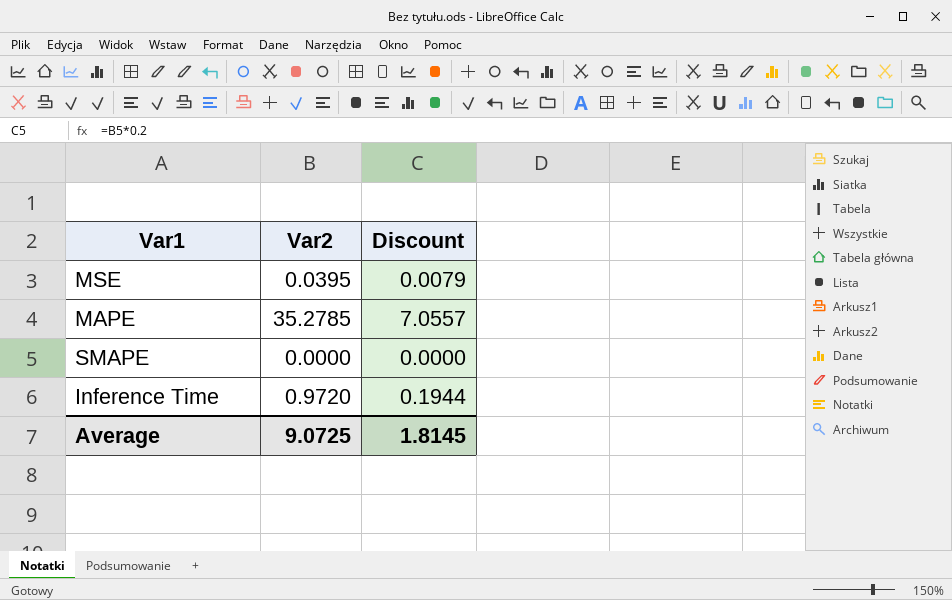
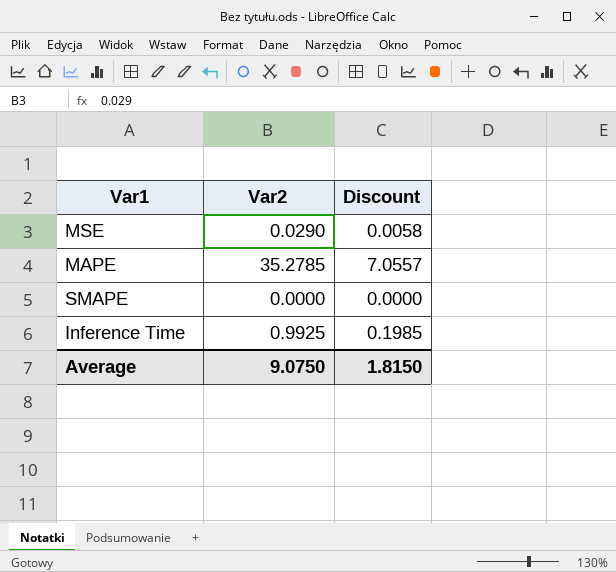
MSE | Var2: 0.0395 -> 0.0290
MSE | Discount: 0.0079 -> 0.0058
Inference Time | Var2: 0.9720 -> 0.9925
Inference Time | Discount: 0.1944 -> 0.1985
Average | Var2: 9.0725 -> 9.0750
Average | Discount: 1.8145 -> 1.8150

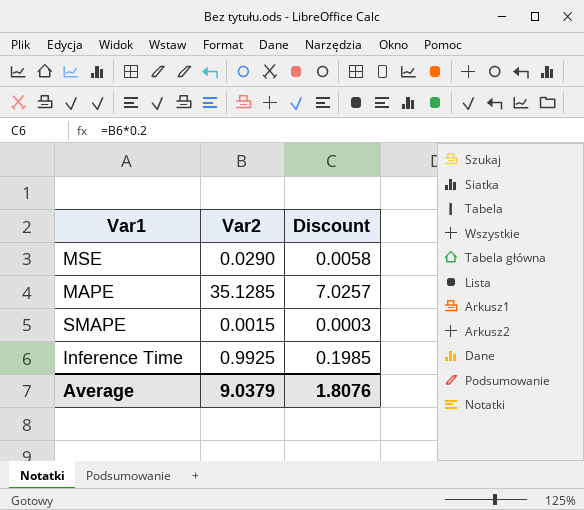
MAPE | Var2: 35.2785 -> 35.1285
MAPE | Discount: 7.0557 -> 7.0257
SMAPE | Var2: 0.0000 -> 0.0015
SMAPE | Discount: 0.0000 -> 0.0003
Average | Var2: 9.0750 -> 9.0379
Average | Discount: 1.8150 -> 1.8076

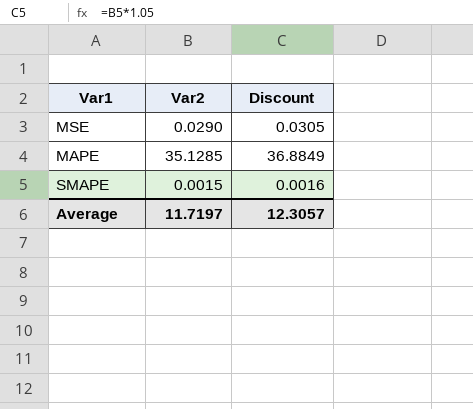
column Discount | formula: [Var2] * 0.2 -> [Var2] * 1.05
row Inference Time: 0.9925 | 0.1985 -> none
Average | Var2: 9.0379 -> 11.7197
Average | Discount: 1.8076 -> 12.3057

